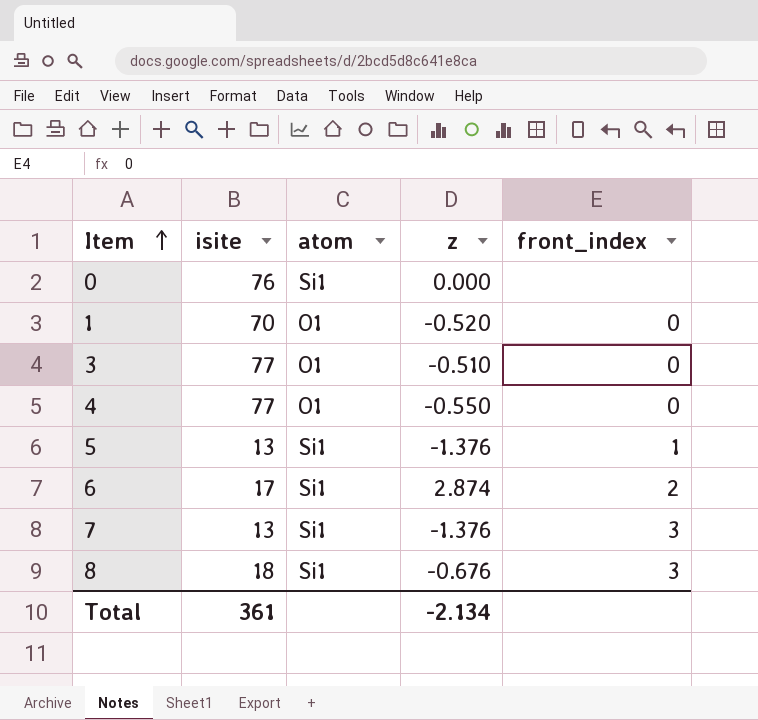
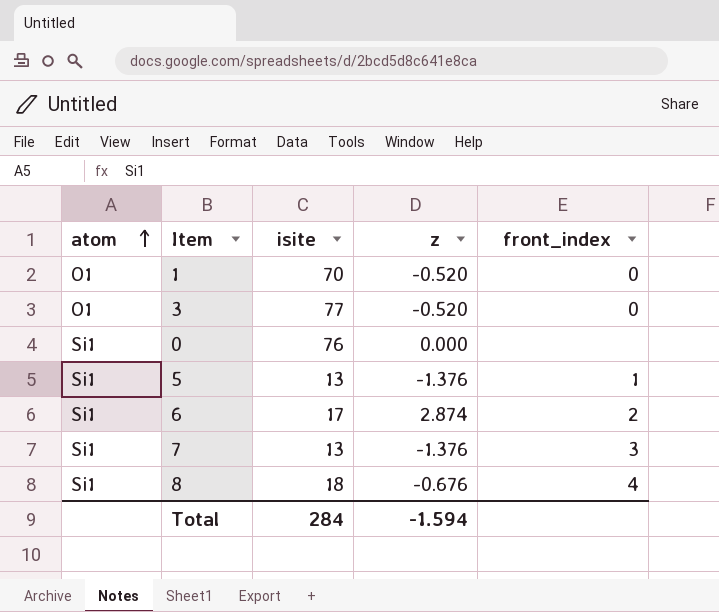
row order: Item ascending -> atom ascending
column atom | position: 3 -> 1
row 4: 77 | O1 | -0.550 | 0 -> none
3 | z: -0.510 -> -0.520
8 | front_index: 3 -> 4
Total | isite: 361 -> 284
Total | z: -2.134 -> -1.594

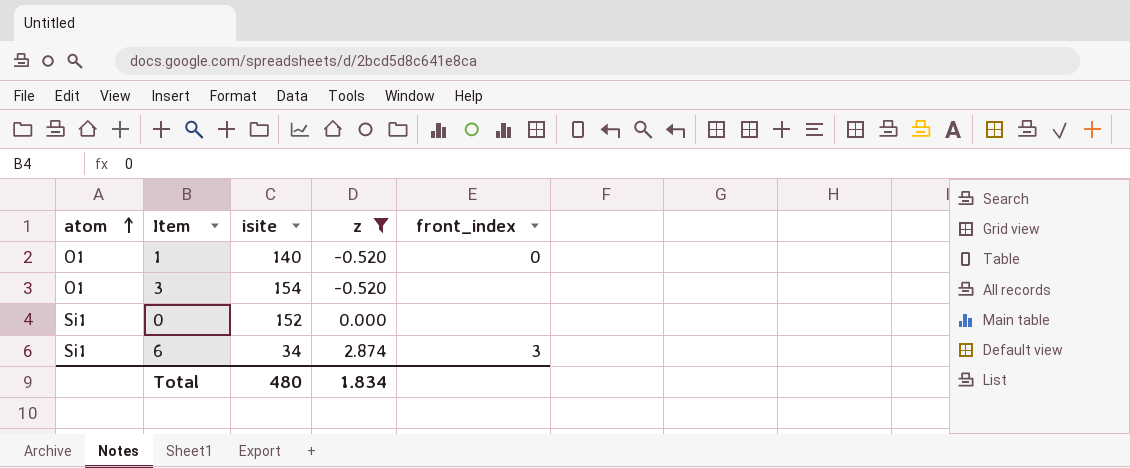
filter: none -> z >= -0.520
1 | isite: 70 -> 140
3 | isite: 77 -> 154
3 | front_index: 0 -> none
0 | isite: 76 -> 152
6 | isite: 17 -> 34
6 | front_index: 2 -> 3
Total | isite: 284 -> 480
Total | z: -1.594 -> 1.834

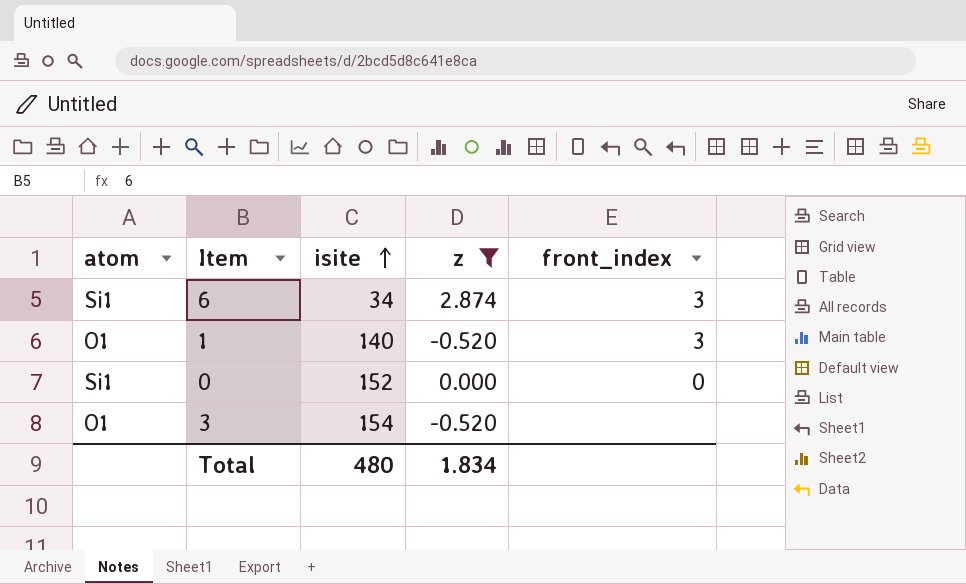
row order: atom ascending -> isite ascending
1 | front_index: 0 -> 3
0 | front_index: none -> 0

